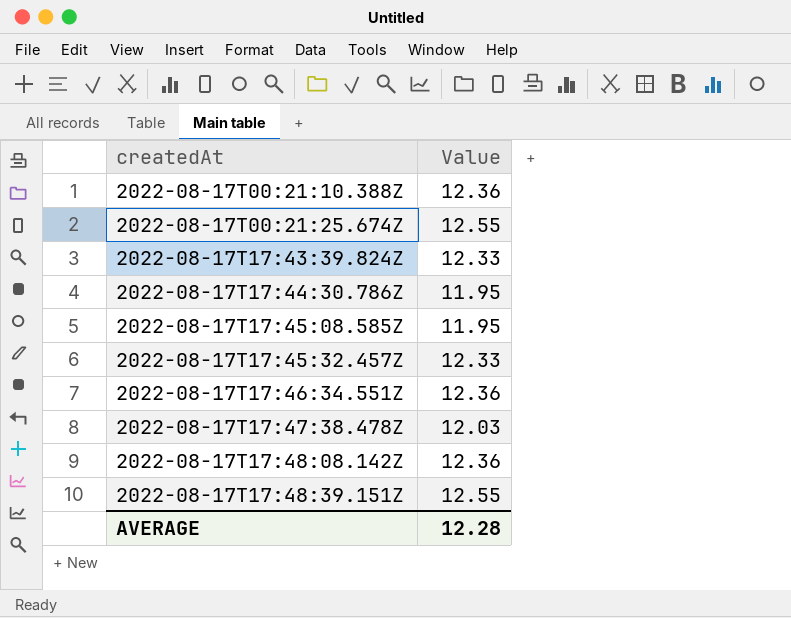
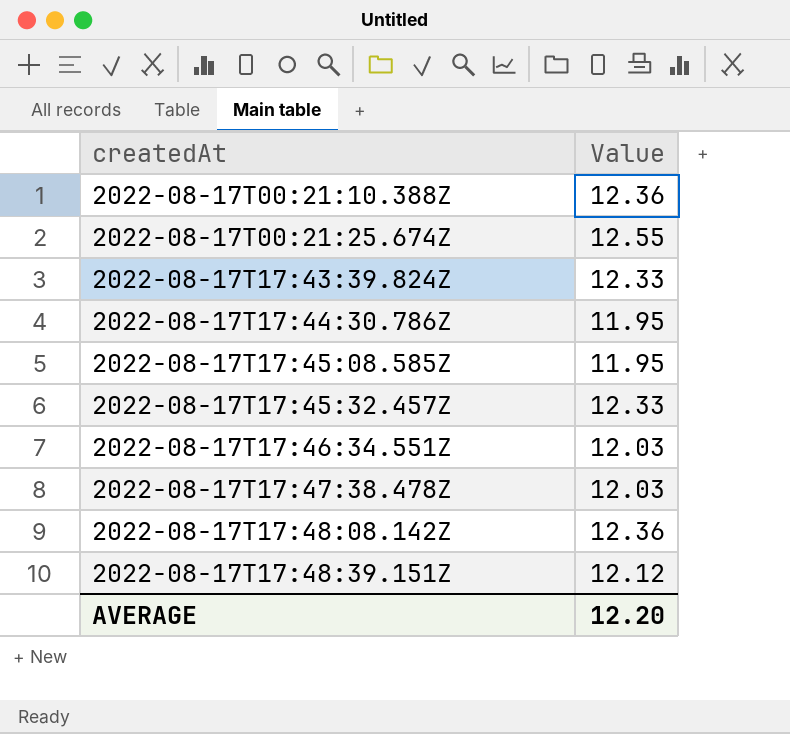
2022-08-17T17:46:34.551Z | Value: 12.36 -> 12.03
2022-08-17T17:48:39.151Z | Value: 12.55 -> 12.12
AVERAGE | Value: 12.28 -> 12.20

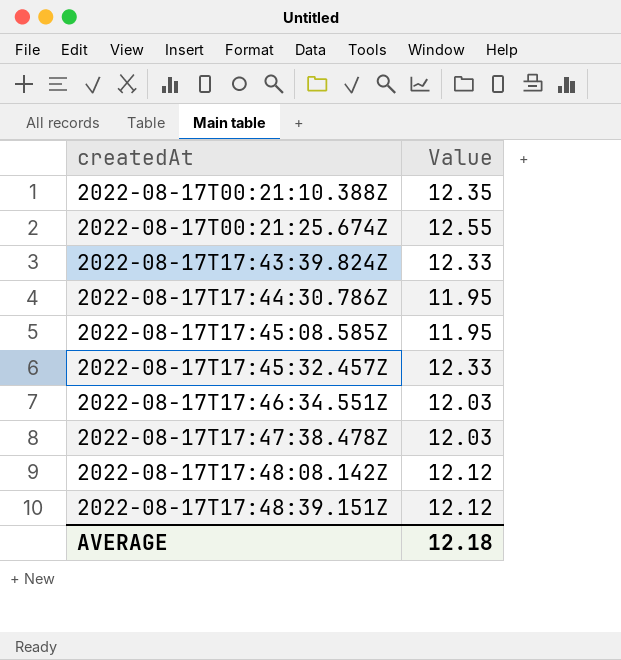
2022-08-17T00:21:10.388Z | Value: 12.36 -> 12.35
2022-08-17T17:48:08.142Z | Value: 12.36 -> 12.12
AVERAGE | Value: 12.20 -> 12.18

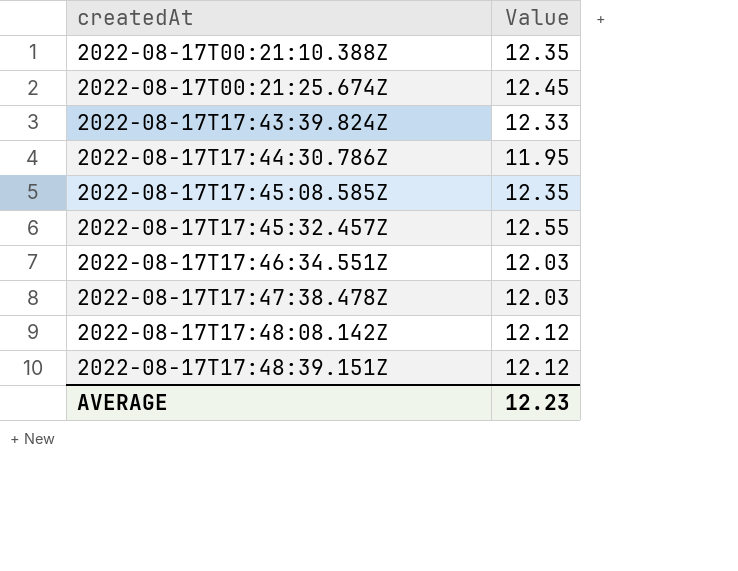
2022-08-17T00:21:25.674Z | Value: 12.55 -> 12.45
2022-08-17T17:45:08.585Z | Value: 11.95 -> 12.35
2022-08-17T17:45:32.457Z | Value: 12.33 -> 12.55
AVERAGE | Value: 12.18 -> 12.23

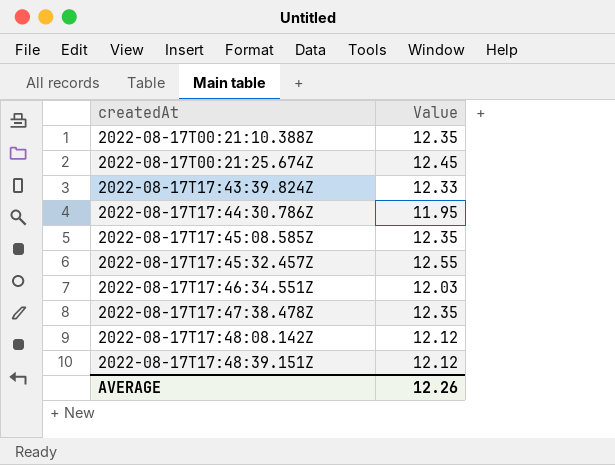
2022-08-17T17:47:38.478Z | Value: 12.03 -> 12.35
AVERAGE | Value: 12.23 -> 12.26

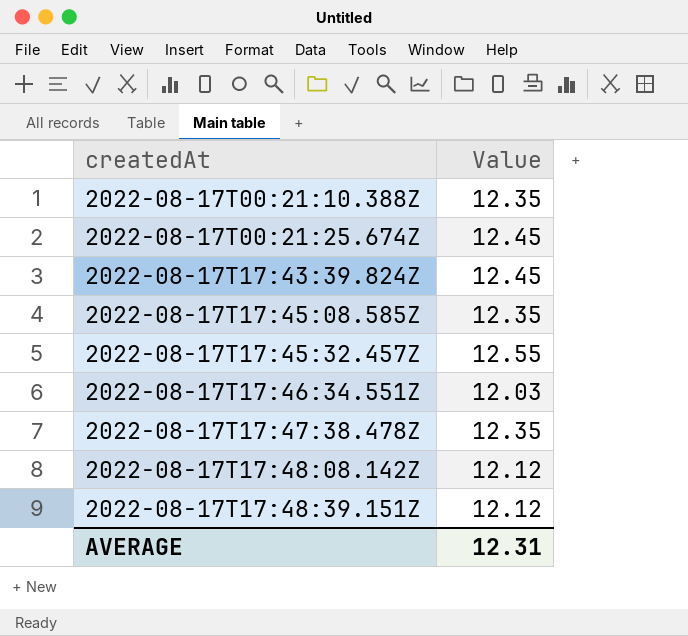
row 2022-08-17T17:44:30.786Z: 11.95 -> none
2022-08-17T17:43:39.824Z | Value: 12.33 -> 12.45
AVERAGE | Value: 12.26 -> 12.31

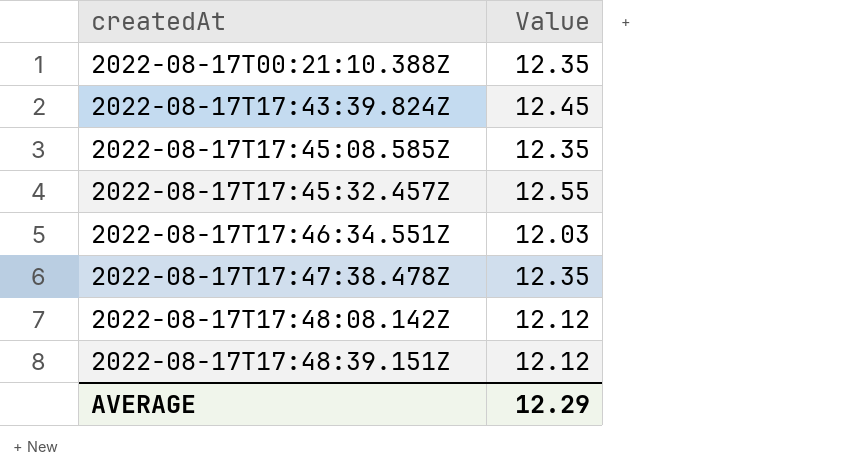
row 2022-08-17T00:21:25.674Z: 12.45 -> none
AVERAGE | Value: 12.31 -> 12.29

